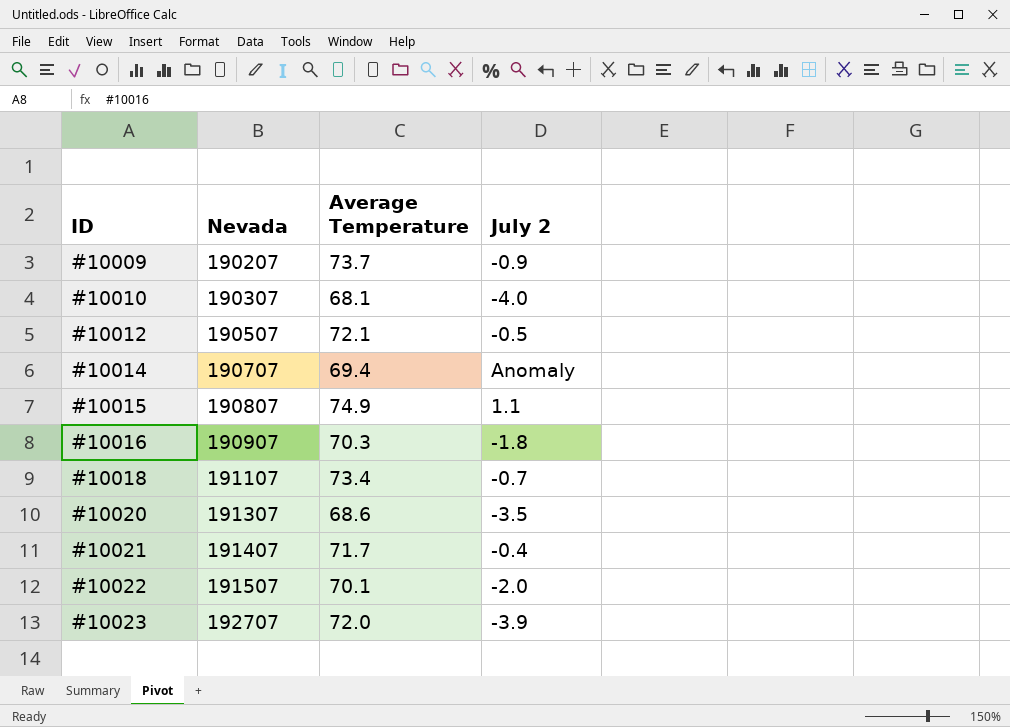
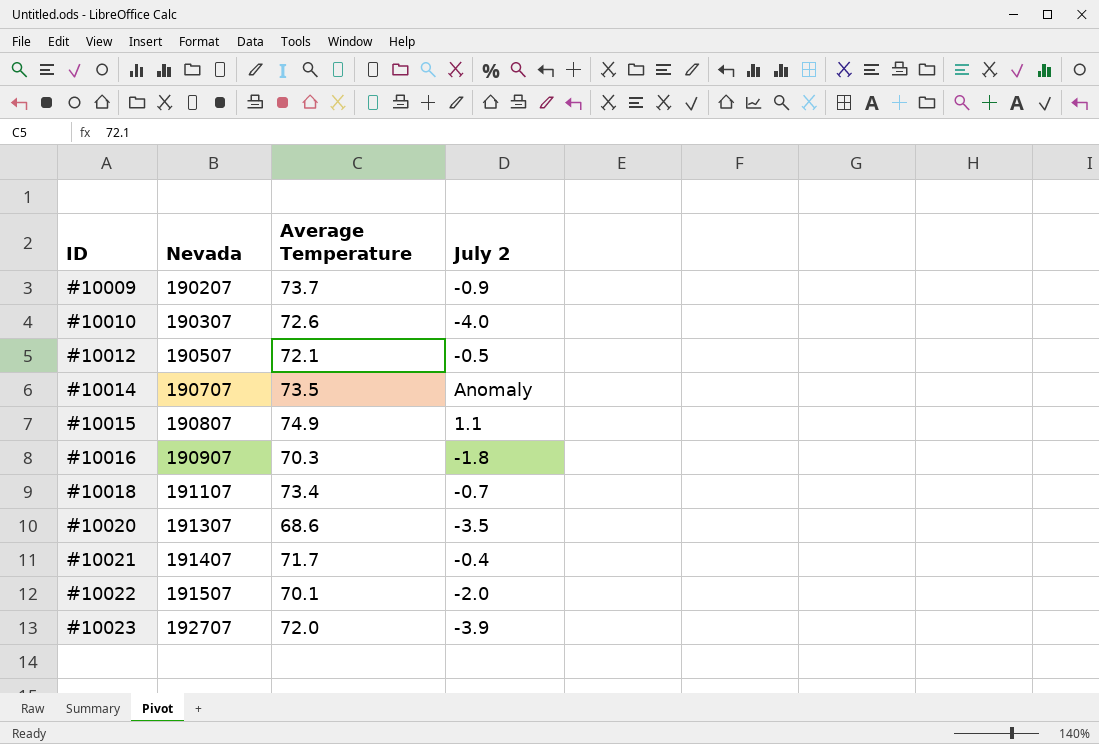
#10010 | Average Temperature: 68.1 -> 72.6
#10014 | Average Temperature: 69.4 -> 73.5

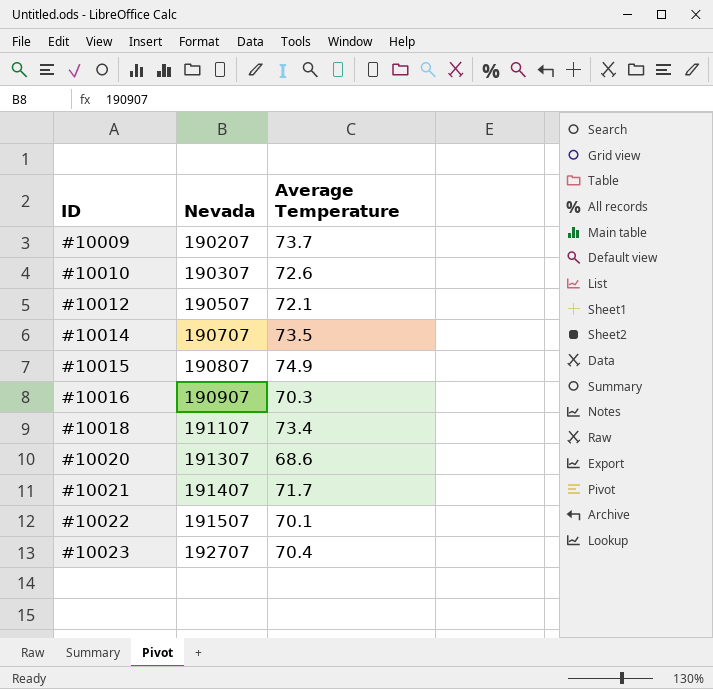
column July 2 | position: 4 -> none
#10023 | Average Temperature: 72.0 -> 70.4

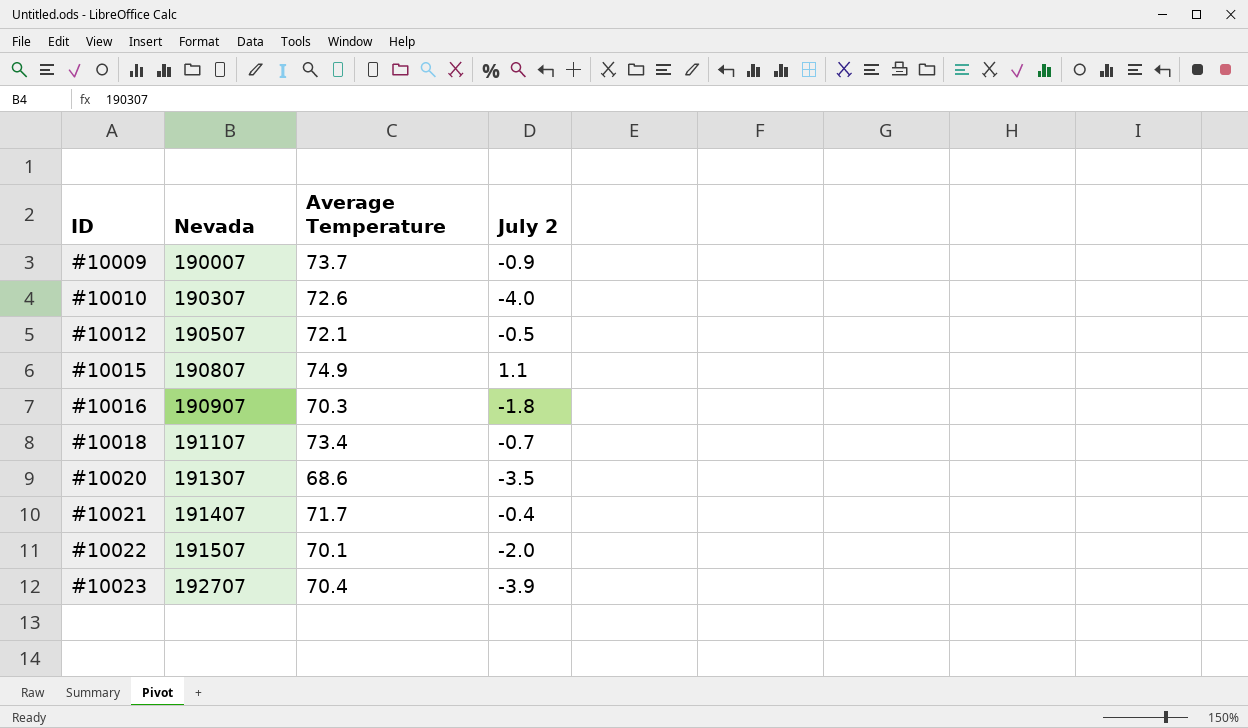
column July 2 | position: none -> 4
row #10014: 190707 | 73.5 -> none
#10009 | Nevada: 190207 -> 190007

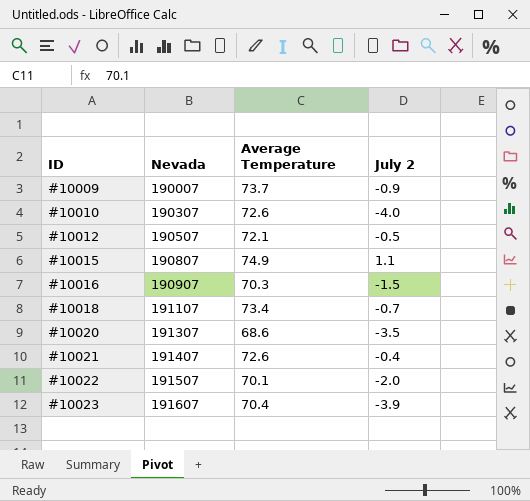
#10016 | July 2: -1.8 -> -1.5
#10021 | Average Temperature: 71.7 -> 72.6
#10023 | Nevada: 192707 -> 191607

